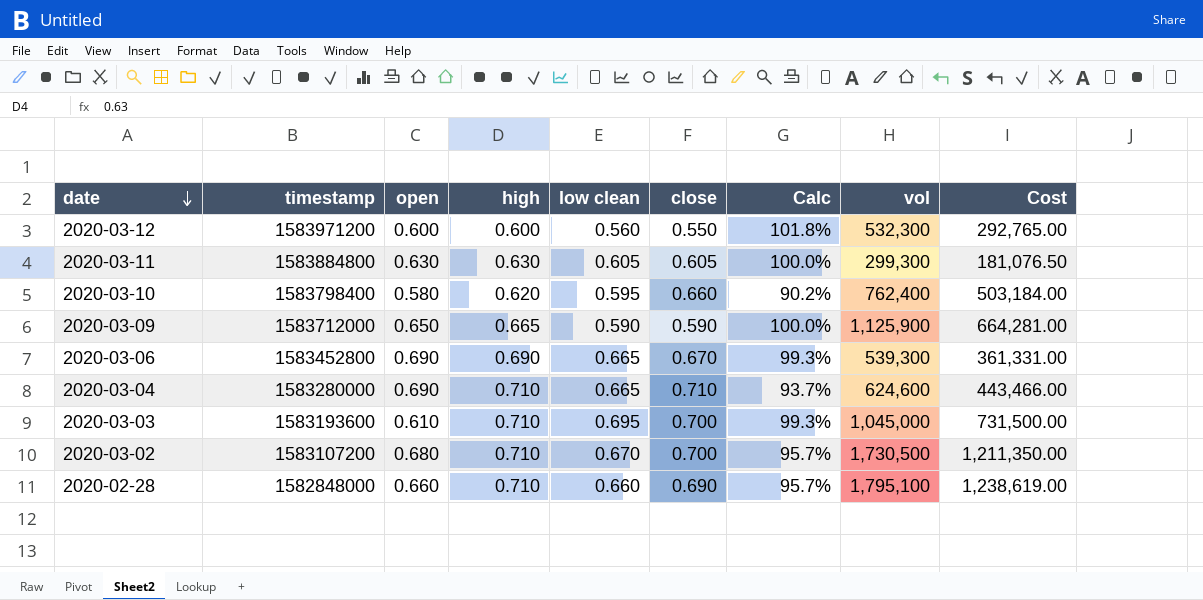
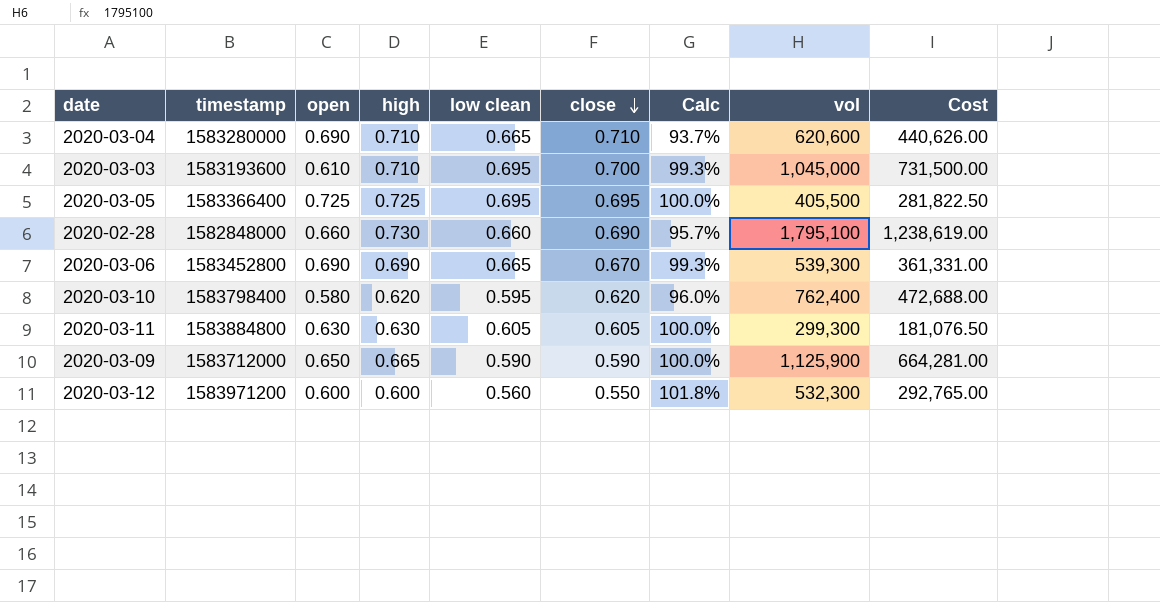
row order: date descending -> close descending
row 2020-03-02: 1583107200 | 0.680 | 0.710 | 0.670 | 0.700 | 95.7% | 1,730,500 | 1,211,350.00 -> none
2020-03-04 | vol: 624,600 -> 620,600
2020-03-04 | Cost: 443,466.00 -> 440,626.00
row 2020-03-05: none -> 1583366400 | 0.725 | 0.725 | 0.695 | 0.695 | 100.0% | 405,500 | 281,822.50
2020-02-28 | high: 0.710 -> 0.730
2020-03-10 | close: 0.660 -> 0.620
2020-03-10 | Calc: 90.2% -> 96.0%
2020-03-10 | Cost: 503,184.00 -> 472,688.00

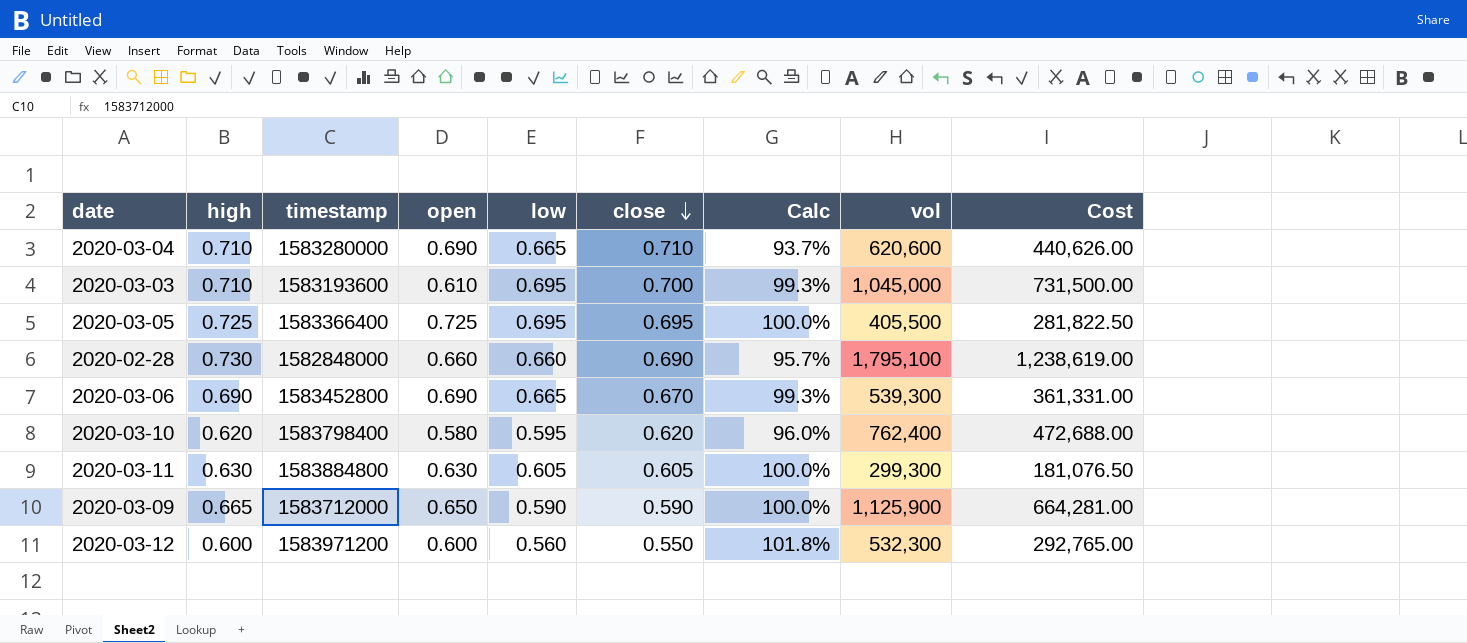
column high | position: 4 -> 2
column name: low clean -> low

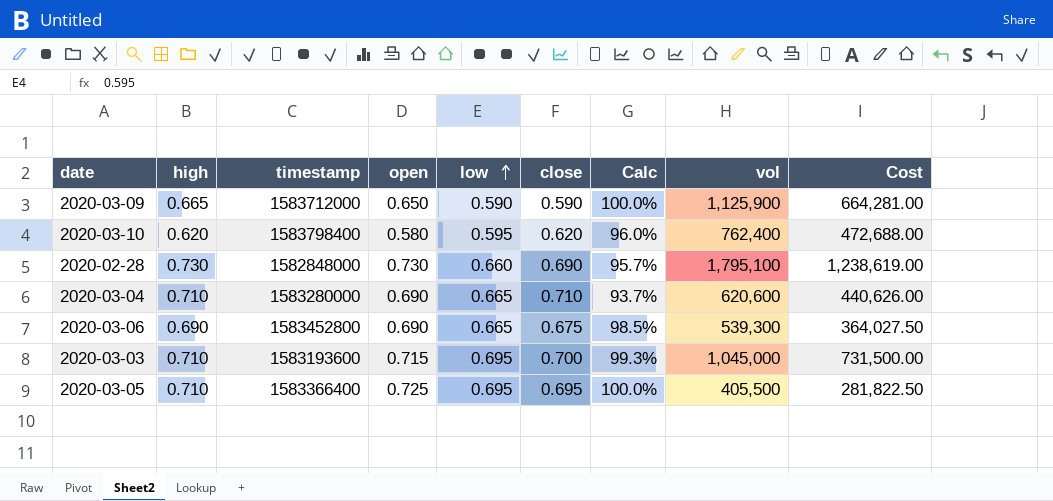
row order: close descending -> low ascending
row 2020-03-11: 0.630 | 1583884800 | 0.630 | 0.605 | 0.605 | 100.0% | 299,300 | 181,076.50 -> none
row 2020-03-12: 0.600 | 1583971200 | 0.600 | 0.560 | 0.550 | 101.8% | 532,300 | 292,765.00 -> none
2020-02-28 | open: 0.660 -> 0.730
2020-03-06 | close: 0.670 -> 0.675
2020-03-06 | Calc: 99.3% -> 98.5%
2020-03-06 | Cost: 361,331.00 -> 364,027.50
2020-03-03 | open: 0.610 -> 0.715
2020-03-05 | high: 0.725 -> 0.710

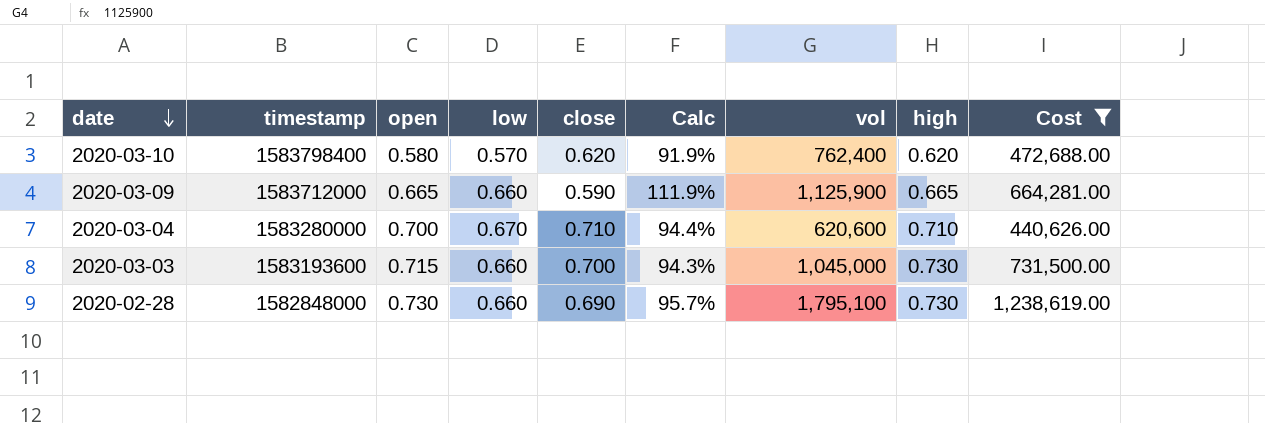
filter: none -> Cost >= 440,626.00
row order: low ascending -> date descending
column high | position: 2 -> 8
2020-03-10 | low: 0.595 -> 0.570
2020-03-10 | Calc: 96.0% -> 91.9%
2020-03-09 | open: 0.650 -> 0.665
2020-03-09 | low: 0.590 -> 0.660
2020-03-09 | Calc: 100.0% -> 111.9%
2020-03-04 | open: 0.690 -> 0.700
2020-03-04 | low: 0.665 -> 0.670
2020-03-04 | Calc: 93.7% -> 94.4%
2020-03-03 | low: 0.695 -> 0.660
2020-03-03 | Calc: 99.3% -> 94.3%
2020-03-03 | high: 0.710 -> 0.730

